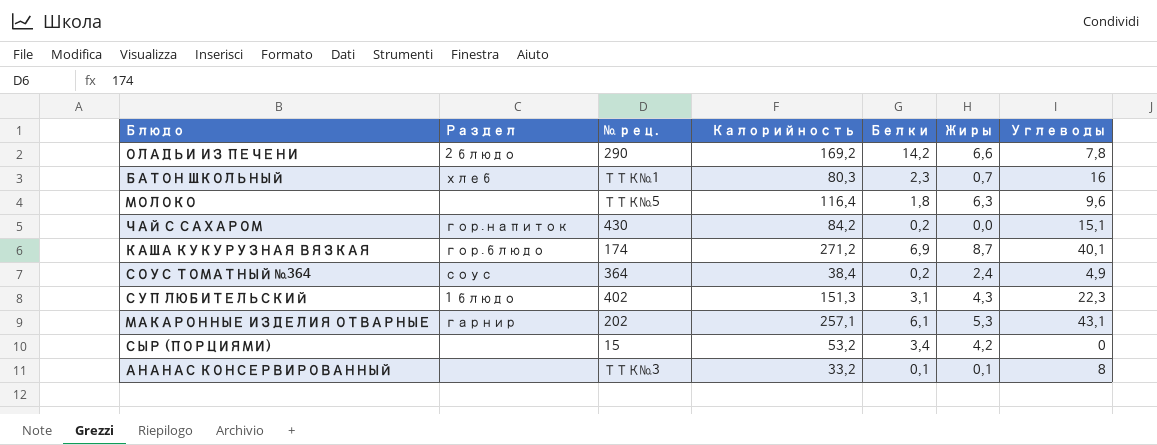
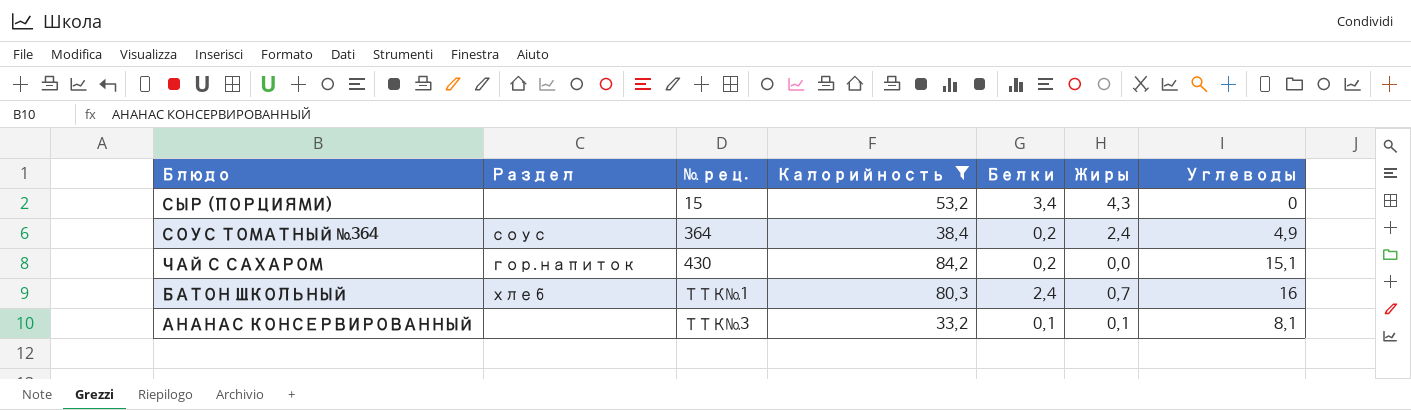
filter: none -> Калорийность <= 84,2
row order: none -> № рец. ascending
СЫР (ПОРЦИЯМИ) | Жиры: 4,2 -> 4,3
БАТОН ШКОЛЬНЫЙ | Белки: 2,3 -> 2,4
АНАНАС КОНСЕРВИРОВАННЫЙ | Углеводы: 8 -> 8,1

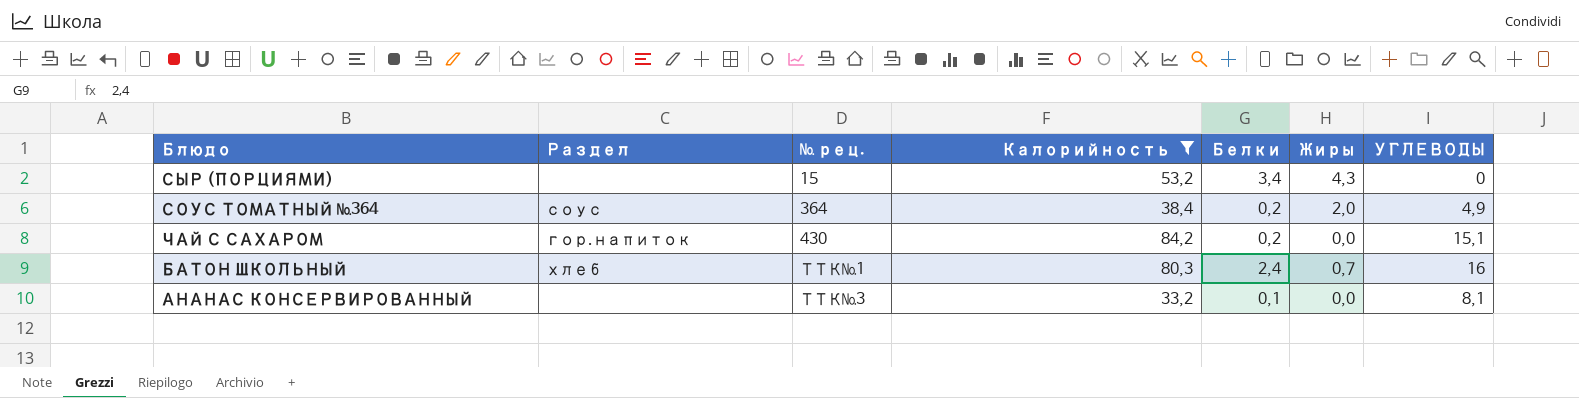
column name: Углеводы -> УГЛЕВОДЫ
СОУС ТОМАТНЫЙ №364 | Жиры: 2,4 -> 2,0
АНАНАС КОНСЕРВИРОВАННЫЙ | Жиры: 0,1 -> 0,0

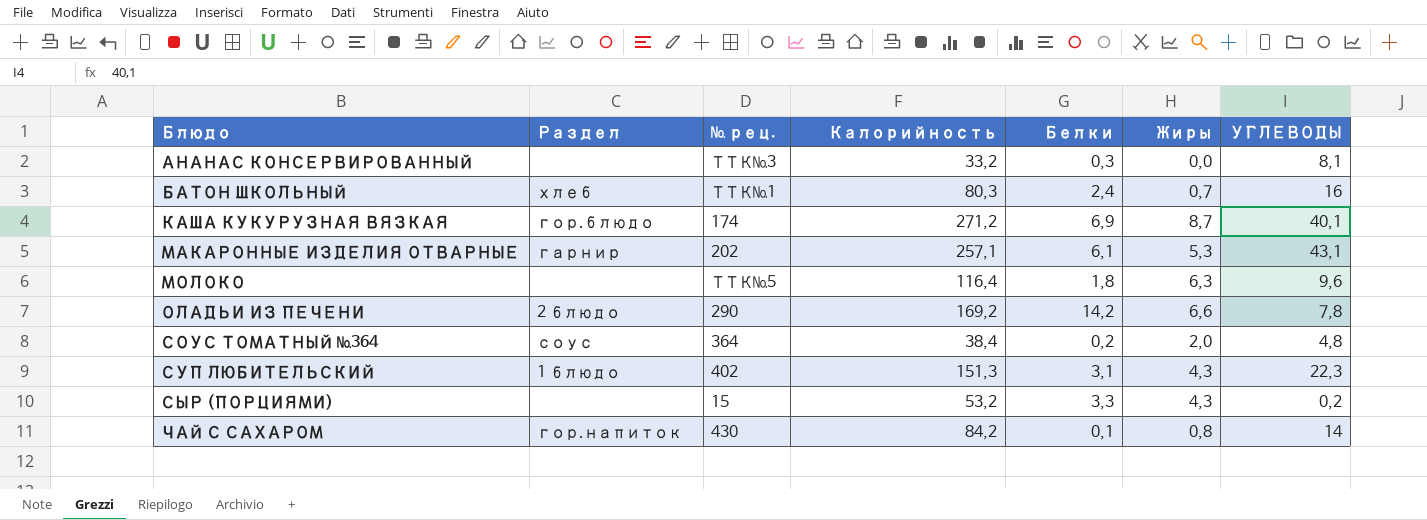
filter: Калорийность <= 84,2 -> none
row order: № рец. ascending -> Блюдо ascending
АНАНАС КОНСЕРВИРОВАННЫЙ | Белки: 0,1 -> 0,3
СОУС ТОМАТНЫЙ №364 | УГЛЕВОДЫ: 4,9 -> 4,8
СЫР (ПОРЦИЯМИ) | Белки: 3,4 -> 3,3
СЫР (ПОРЦИЯМИ) | УГЛЕВОДЫ: 0 -> 0,2
ЧАЙ С САХАРОМ | Белки: 0,2 -> 0,1
ЧАЙ С САХАРОМ | Жиры: 0,0 -> 0,8
ЧАЙ С САХАРОМ | УГЛЕВОДЫ: 15,1 -> 14

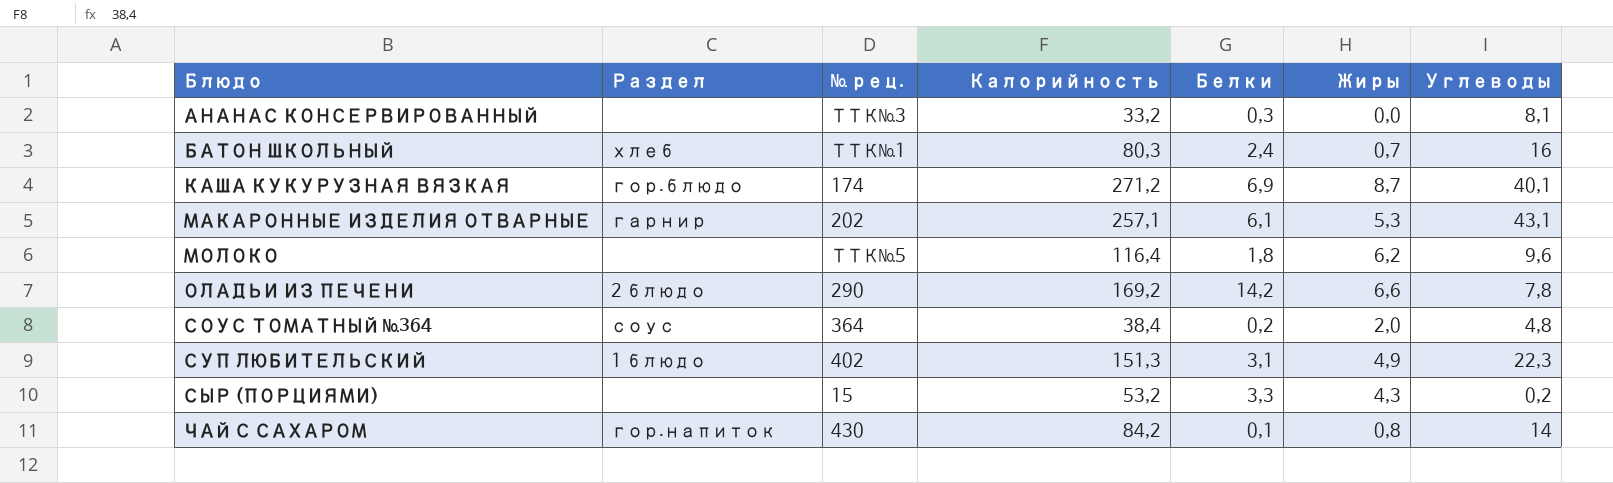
column name: УГЛЕВОДЫ -> Углеводы
МОЛОКО | Жиры: 6,3 -> 6,2
СУП ЛЮБИТЕЛЬСКИЙ | Жиры: 4,3 -> 4,9

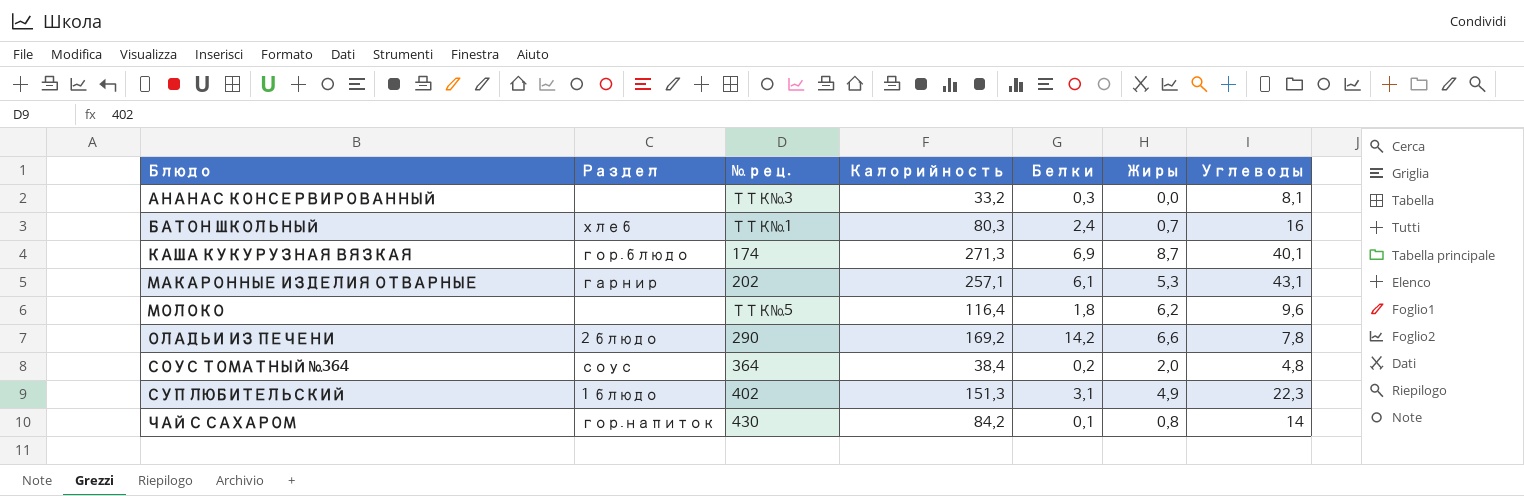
row СЫР (ПОРЦИЯМИ): none | 15 | 53,2 | 3,3 | 4,3 | 0,2 -> none
КАША КУКУРУЗНАЯ ВЯЗКАЯ | Калорийность: 271,2 -> 271,3

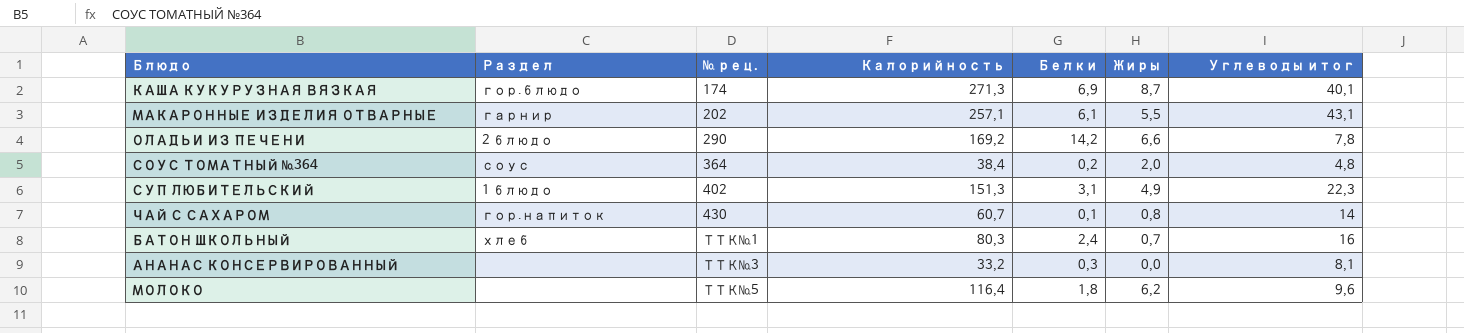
row order: Блюдо ascending -> № рец. ascending
column name: Углеводы -> Углеводы итог
МАКАРОННЫЕ ИЗДЕЛИЯ ОТВАРНЫЕ | Жиры: 5,3 -> 5,5
ЧАЙ С САХАРОМ | Калорийность: 84,2 -> 60,7

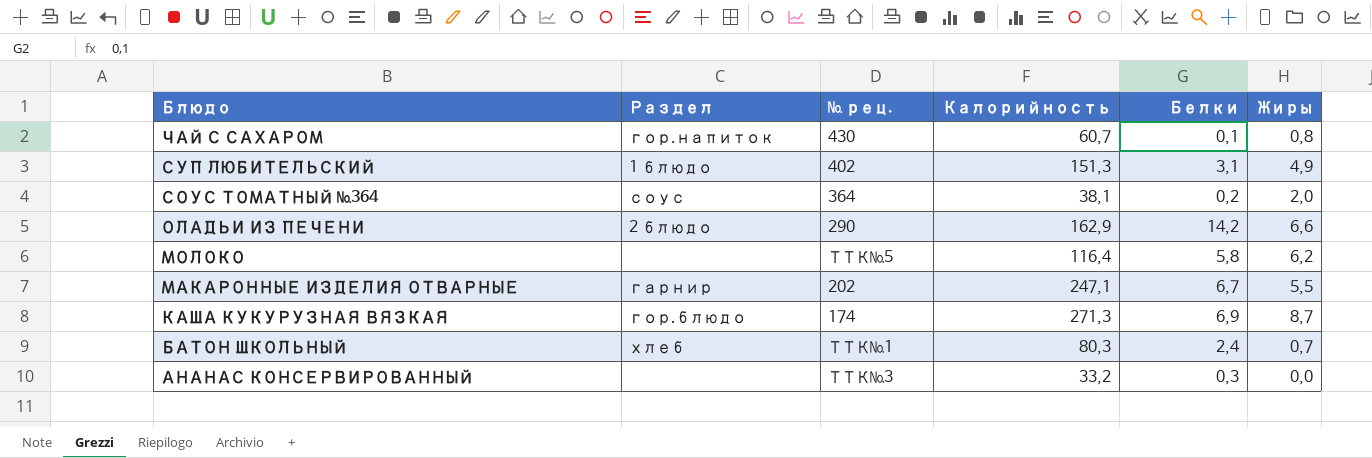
row order: № рец. ascending -> Блюдо descending
column Углеводы итог | position: 7 -> none
СОУС ТОМАТНЫЙ №364 | Калорийность: 38,4 -> 38,1
ОЛАДЬИ ИЗ ПЕЧЕНИ | Калорийность: 169,2 -> 162,9
МОЛОКО | Белки: 1,8 -> 5,8
МАКАРОННЫЕ ИЗДЕЛИЯ ОТВАРНЫЕ | Калорийность: 257,1 -> 247,1
МАКАРОННЫЕ ИЗДЕЛИЯ ОТВАРНЫЕ | Белки: 6,1 -> 6,7

